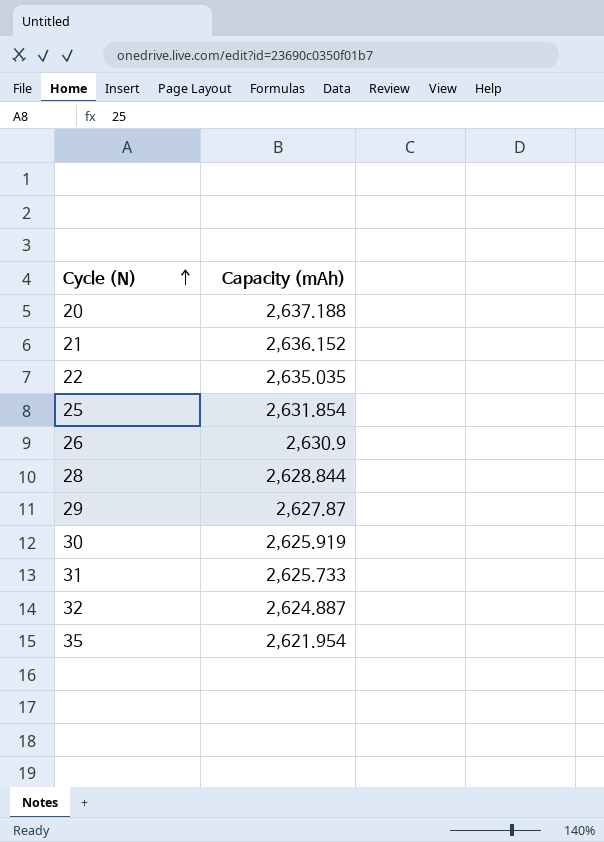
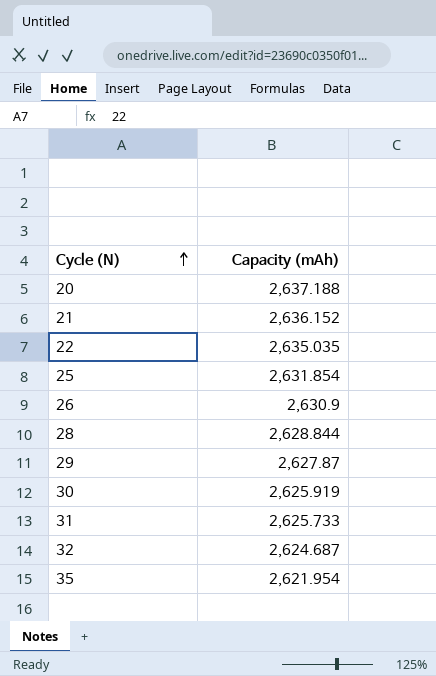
32 | Capacity (mAh): 2,624.887 -> 2,624.687

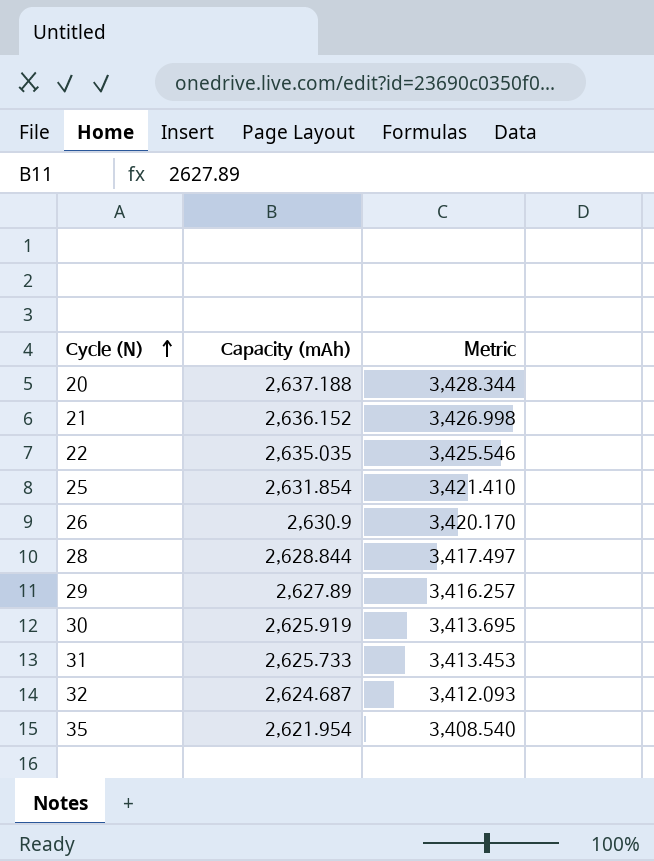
column Metric | formula: none -> [Capacity (mAh)] * 1.3
29 | Capacity (mAh): 2,627.87 -> 2,627.89

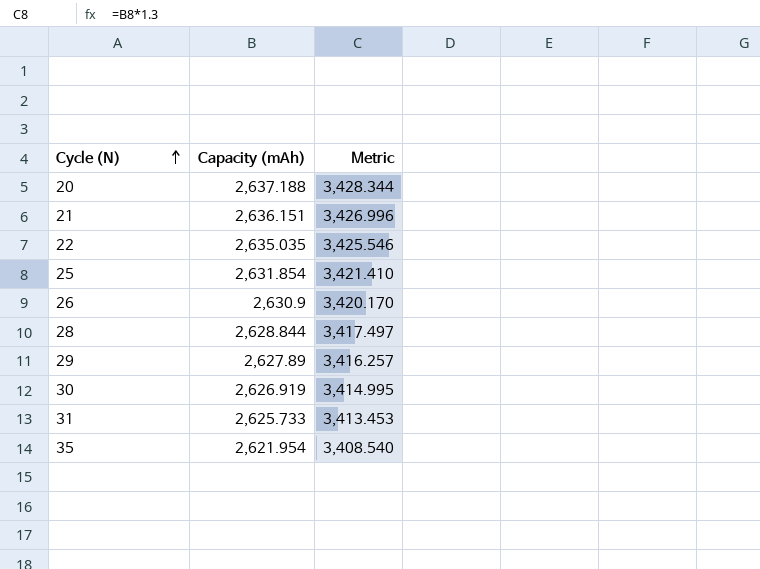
row 32: 2,624.687 | 3,412.093 -> none
21 | Capacity (mAh): 2,636.152 -> 2,636.151
21 | Metric: 3,426.998 -> 3,426.996
30 | Capacity (mAh): 2,625.919 -> 2,626.919
30 | Metric: 3,413.695 -> 3,414.995

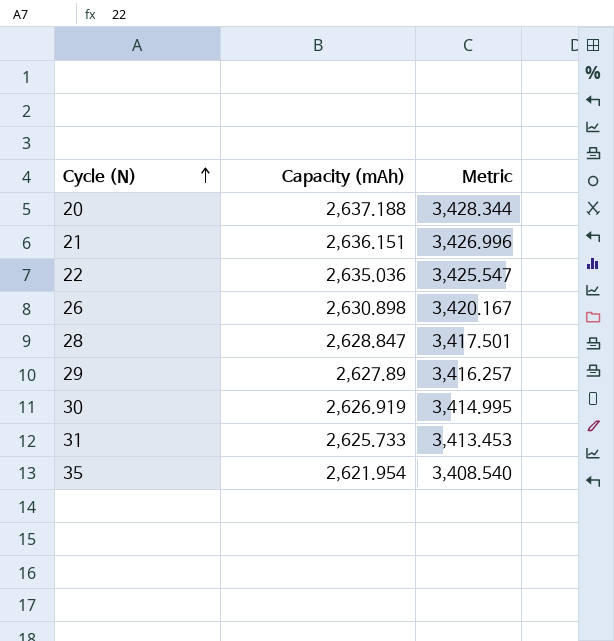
row 25: 2,631.854 | 3,421.410 -> none
22 | Capacity (mAh): 2,635.035 -> 2,635.036
22 | Metric: 3,425.546 -> 3,425.547
26 | Capacity (mAh): 2,630.9 -> 2,630.898
26 | Metric: 3,420.170 -> 3,420.167
28 | Capacity (mAh): 2,628.844 -> 2,628.847
28 | Metric: 3,417.497 -> 3,417.501

